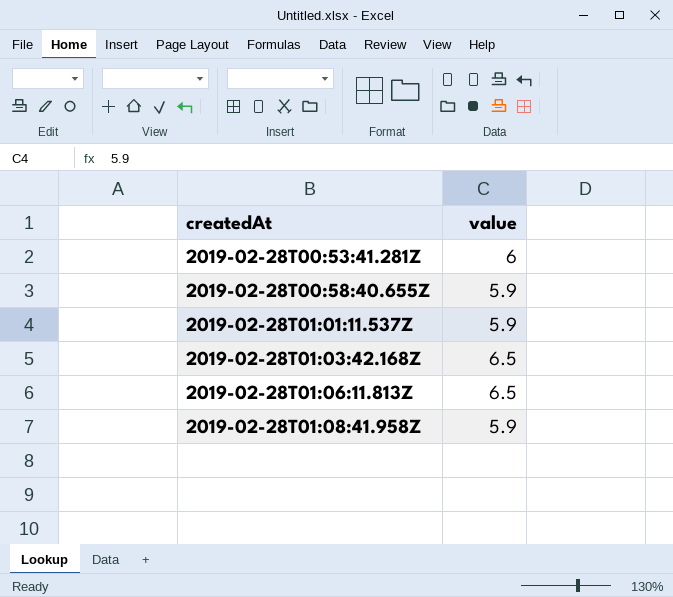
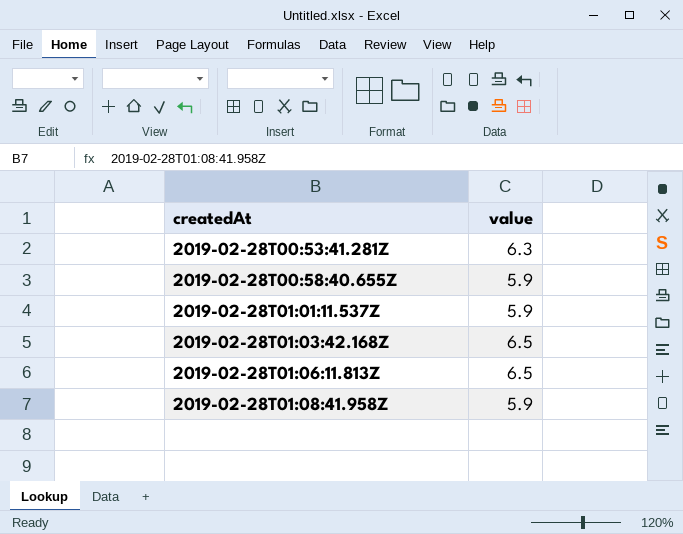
2019-02-28T00:53:41.281Z | value: 6 -> 6.3

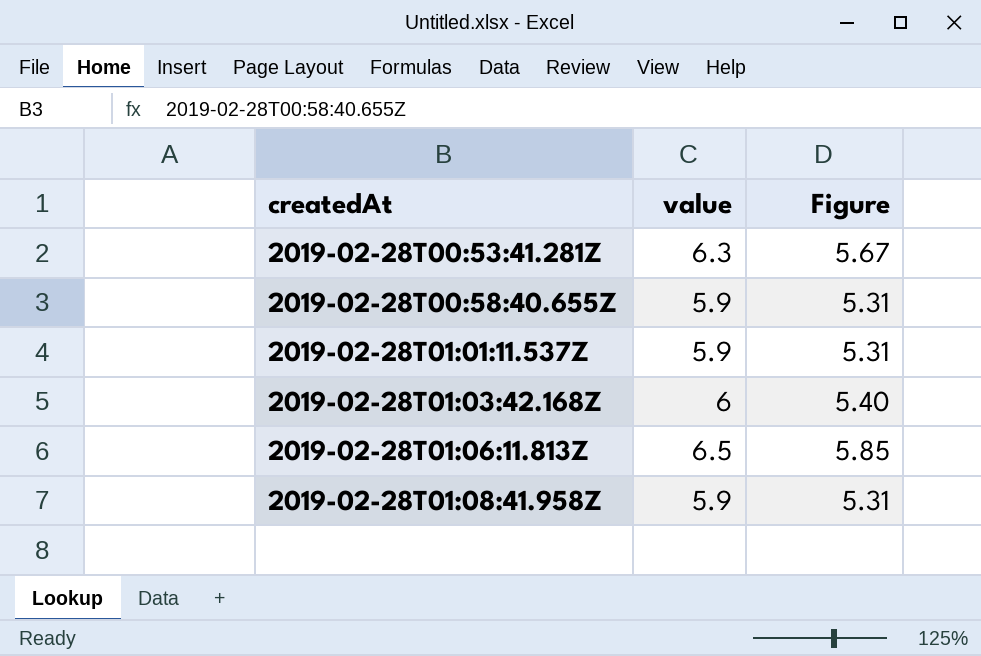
column Figure | formula: none -> [value] * 0.9
2019-02-28T01:03:42.168Z | value: 6.5 -> 6

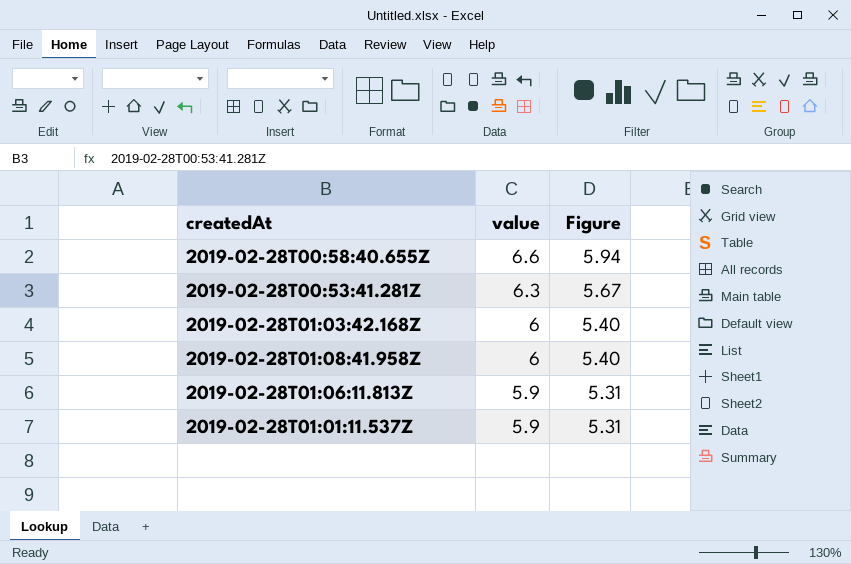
row order: createdAt ascending -> value descending
2019-02-28T00:58:40.655Z | value: 5.9 -> 6.6
2019-02-28T00:58:40.655Z | Figure: 5.31 -> 5.94
2019-02-28T01:08:41.958Z | value: 5.9 -> 6
2019-02-28T01:08:41.958Z | Figure: 5.31 -> 5.40
2019-02-28T01:06:11.813Z | value: 6.5 -> 5.9
2019-02-28T01:06:11.813Z | Figure: 5.85 -> 5.31

